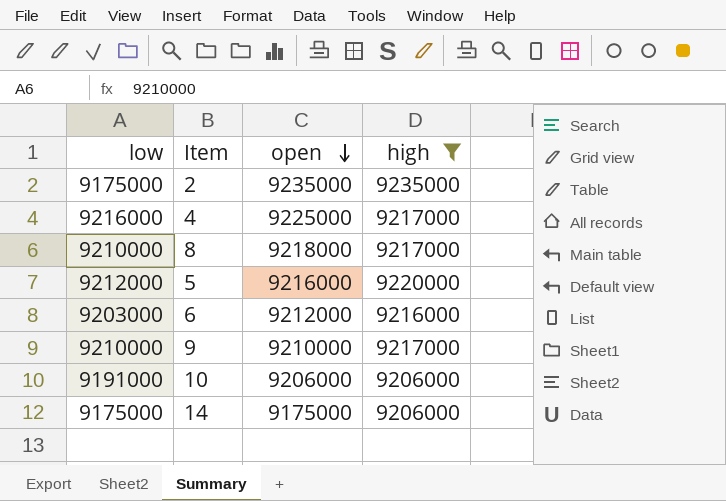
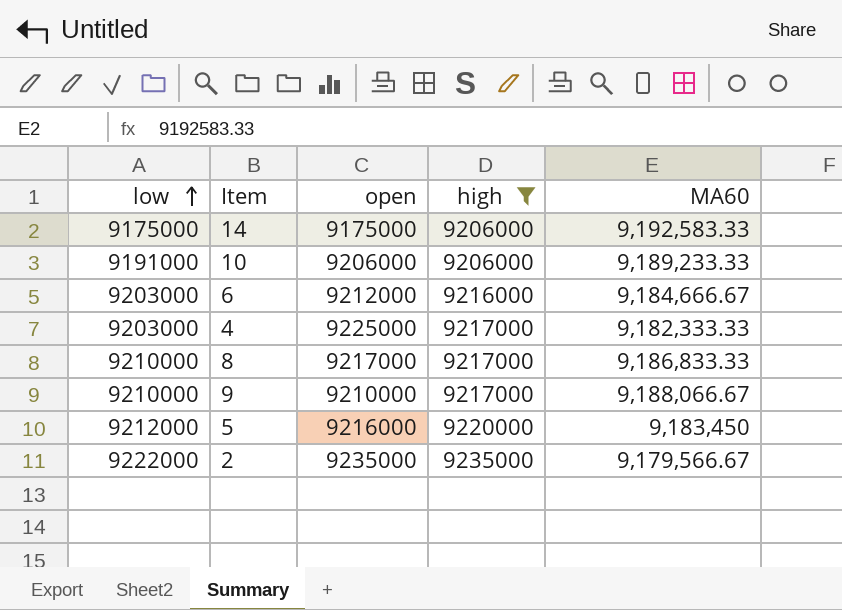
row order: open descending -> low ascending
column MA60 | position: none -> 5
4 | low: 9216000 -> 9203000
8 | open: 9218000 -> 9217000
2 | low: 9175000 -> 9222000

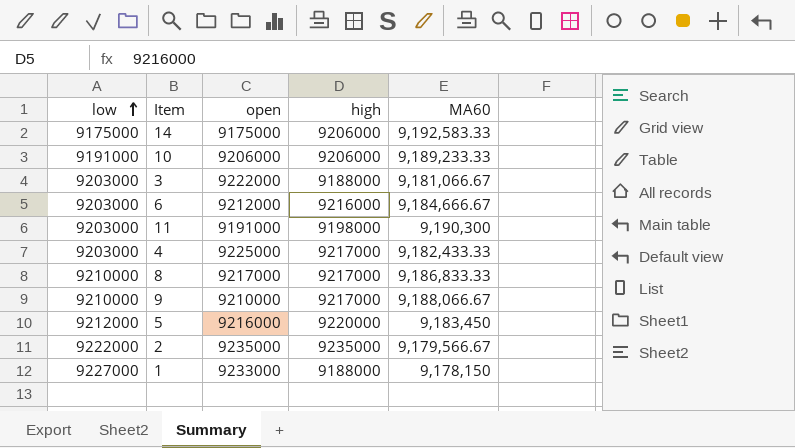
filter: high >= 9206000 -> none
4 | MA60: 9,182,333.33 -> 9,182,433.33

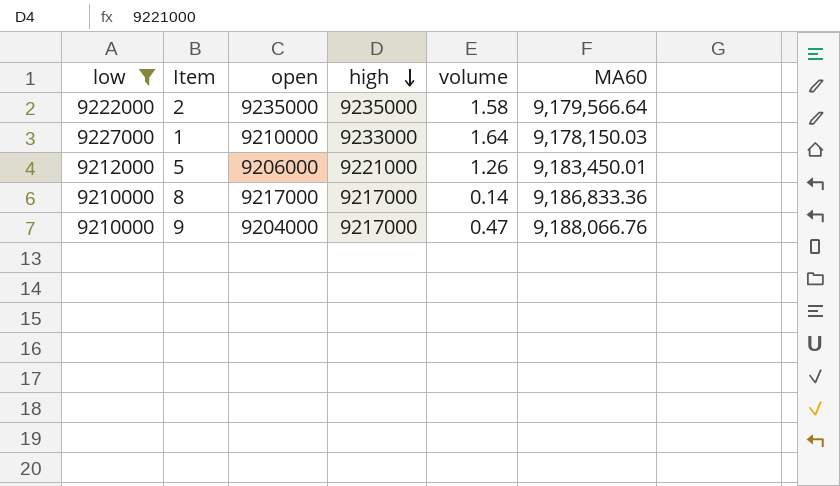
filter: none -> low >= 9210000
row order: low ascending -> high descending
column volume | position: none -> 5
2 | MA60: 9,179,566.67 -> 9,179,566.64
1 | open: 9233000 -> 9210000
1 | high: 9188000 -> 9233000
1 | MA60: 9,178,150 -> 9,178,150.03
5 | open: 9216000 -> 9206000
5 | high: 9220000 -> 9221000
5 | MA60: 9,183,450 -> 9,183,450.01
8 | MA60: 9,186,833.33 -> 9,186,833.36
9 | open: 9210000 -> 9204000
9 | MA60: 9,188,066.67 -> 9,188,066.76

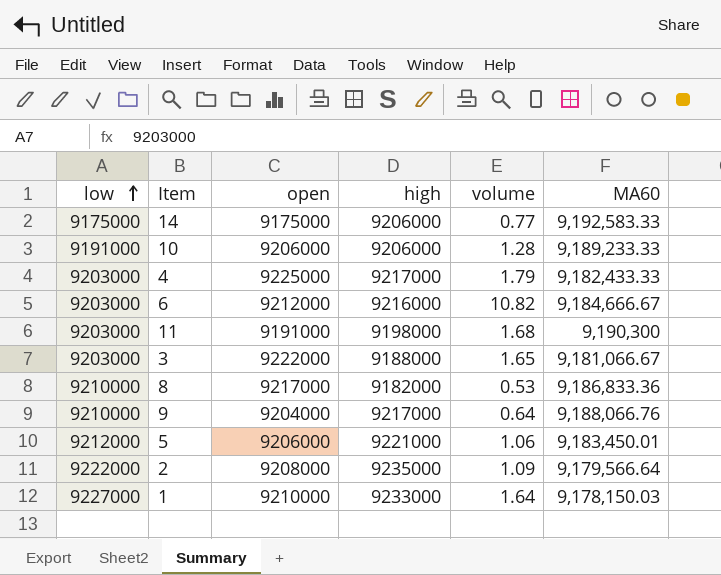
filter: low >= 9210000 -> none
row order: high descending -> low ascending
8 | high: 9217000 -> 9182000
8 | volume: 0.14 -> 0.53
9 | volume: 0.47 -> 0.64
5 | volume: 1.26 -> 1.06
2 | open: 9235000 -> 9208000
2 | volume: 1.58 -> 1.09

